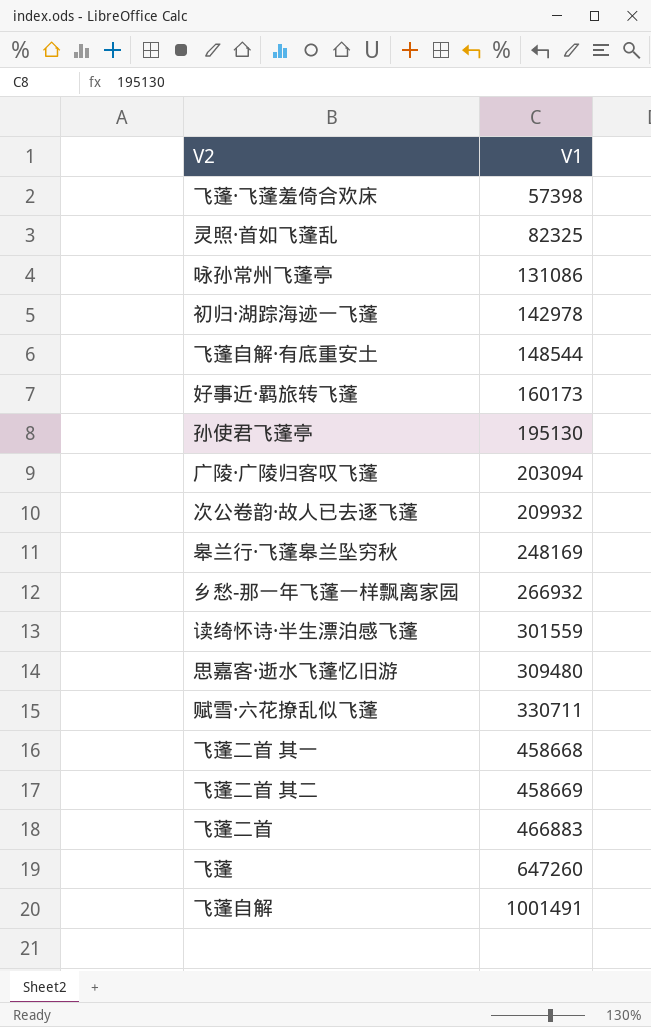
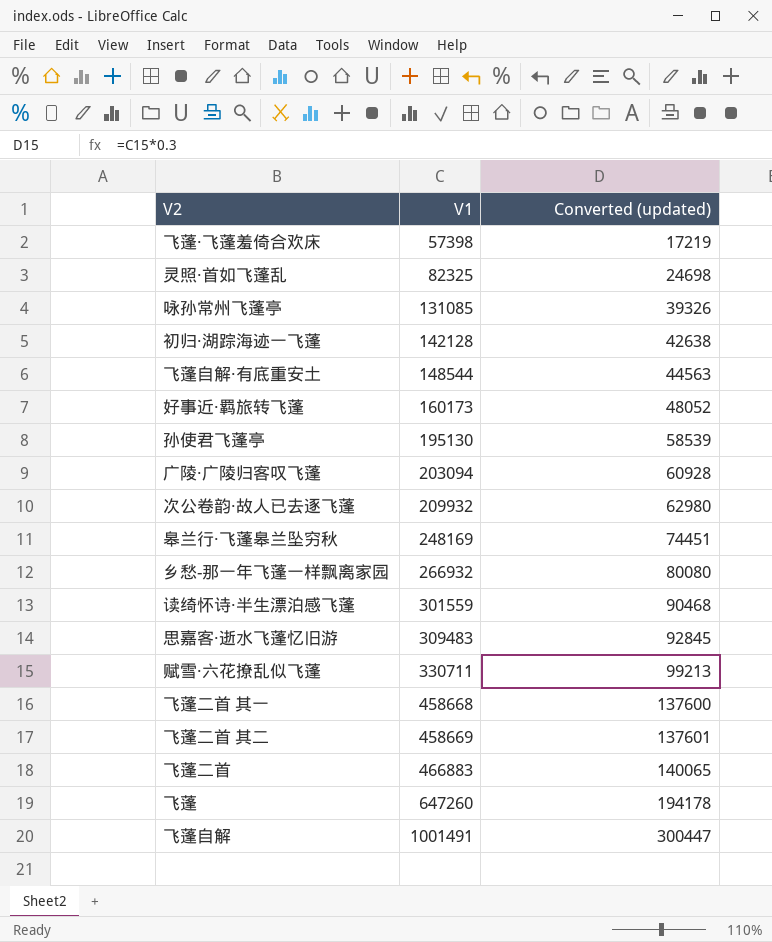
column Converted (updated) | formula: none -> [V1] * 0.3
咏孙常州飞蓬亭 | V1: 131086 -> 131085
初归·湖踪海迹一飞蓬 | V1: 142978 -> 142128
思嘉客·逝水飞蓬忆旧游 | V1: 309480 -> 309483

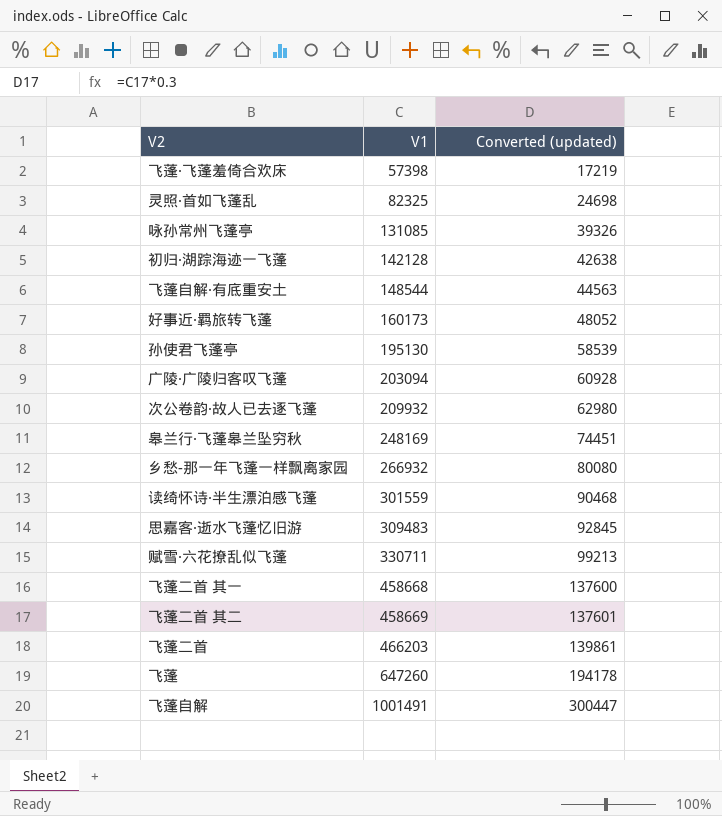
飞蓬二首 | V1: 466883 -> 466203
飞蓬二首 | Converted (updated): 140065 -> 139861

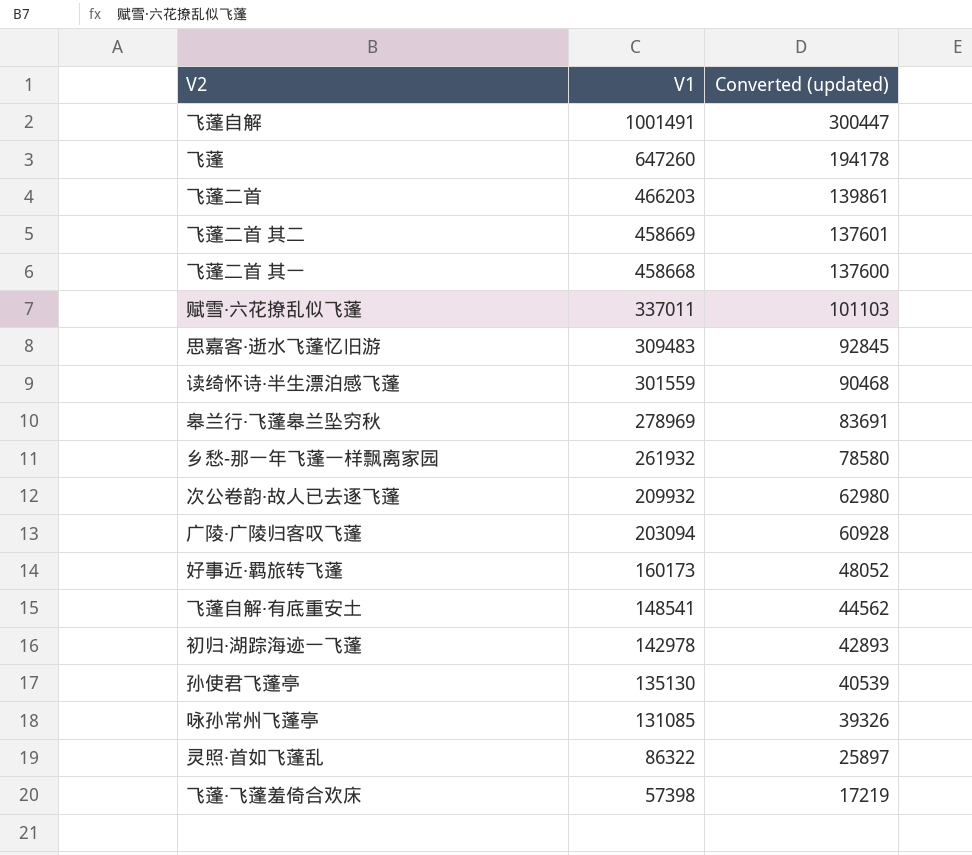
row order: V1 ascending -> V1 descending
赋雪·六花撩乱似飞蓬 | V1: 330711 -> 337011
赋雪·六花撩乱似飞蓬 | Converted (updated): 99213 -> 101103
皋兰行·飞蓬皋兰坠穷秋 | V1: 248169 -> 278969
皋兰行·飞蓬皋兰坠穷秋 | Converted (updated): 74451 -> 83691
乡愁-那一年飞蓬一样飘离家园 | V1: 266932 -> 261932
乡愁-那一年飞蓬一样飘离家园 | Converted (updated): 80080 -> 78580
飞蓬自解·有底重安土 | V1: 148544 -> 148541
飞蓬自解·有底重安土 | Converted (updated): 44563 -> 44562
初归·湖踪海迹一飞蓬 | V1: 142128 -> 142978
初归·湖踪海迹一飞蓬 | Converted (updated): 42638 -> 42893
孙使君飞蓬亭 | V1: 195130 -> 135130
孙使君飞蓬亭 | Converted (updated): 58539 -> 40539
灵照·首如飞蓬乱 | V1: 82325 -> 86322
灵照·首如飞蓬乱 | Converted (updated): 24698 -> 25897

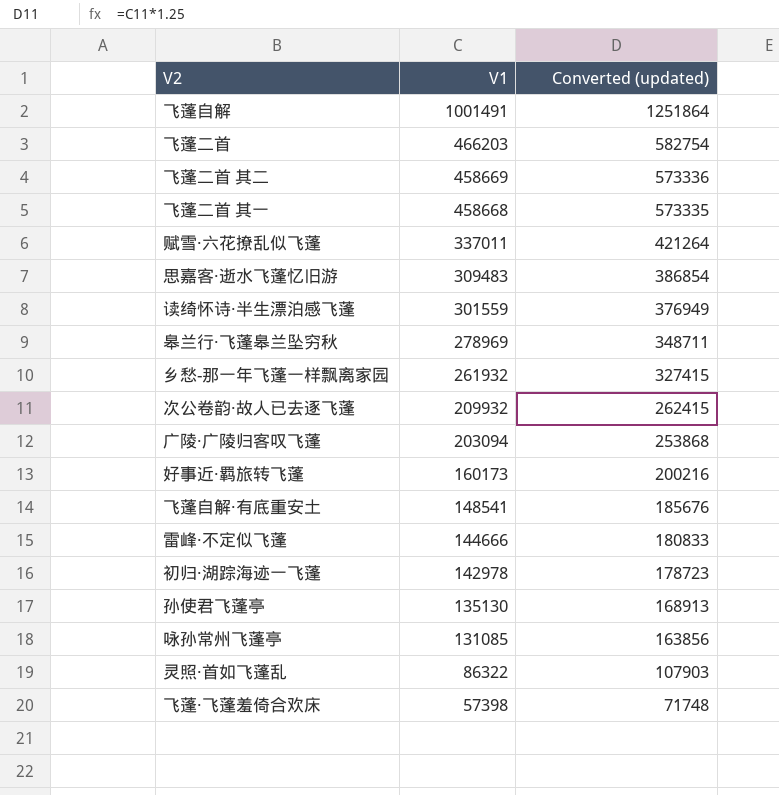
column Converted (updated) | formula: [V1] * 0.3 -> [V1] * 1.25
row 飞蓬: 647260 | 194178 -> none
row 雷峰·不定似飞蓬: none -> 144666 | 180833

